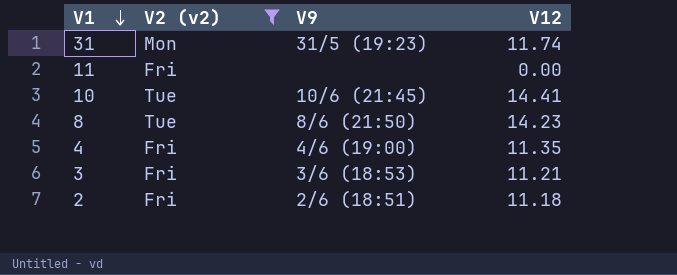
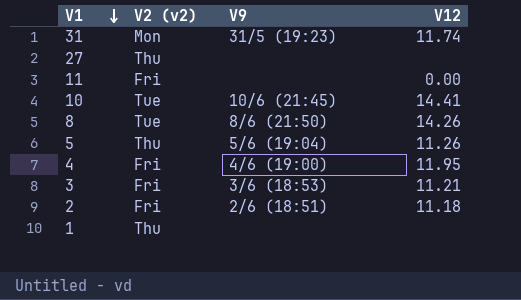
filter: V2 (v2) != Thu -> none
8 | V12: 14.23 -> 14.26
4 | V12: 11.35 -> 11.95

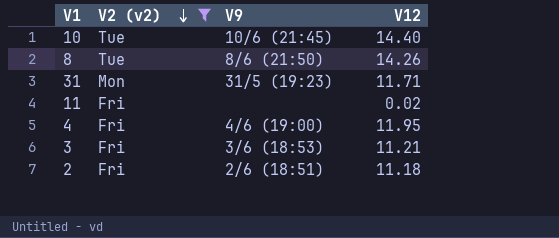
filter: none -> V2 (v2) != Thu
row order: V1 descending -> V2 (v2) descending
10 | V12: 14.41 -> 14.40
31 | V12: 11.74 -> 11.71
11 | V12: 0.00 -> 0.02

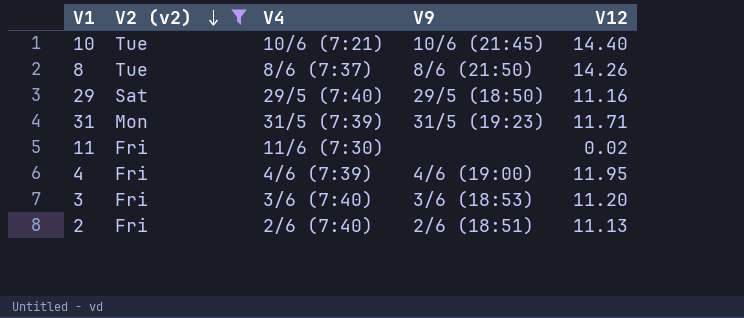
column V4 | position: none -> 3
row 29: none -> Sat | 29/5 (7:40) | 29/5 (18:50) | 11.16
3 | V12: 11.21 -> 11.20
2 | V12: 11.18 -> 11.13

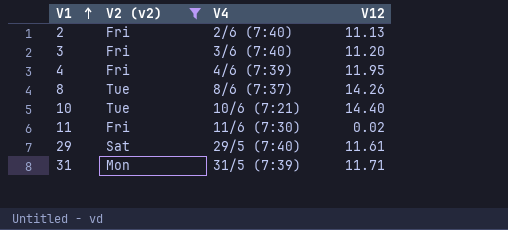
row order: V2 (v2) descending -> V1 ascending
column V9 | position: 4 -> none
29 | V12: 11.16 -> 11.61

